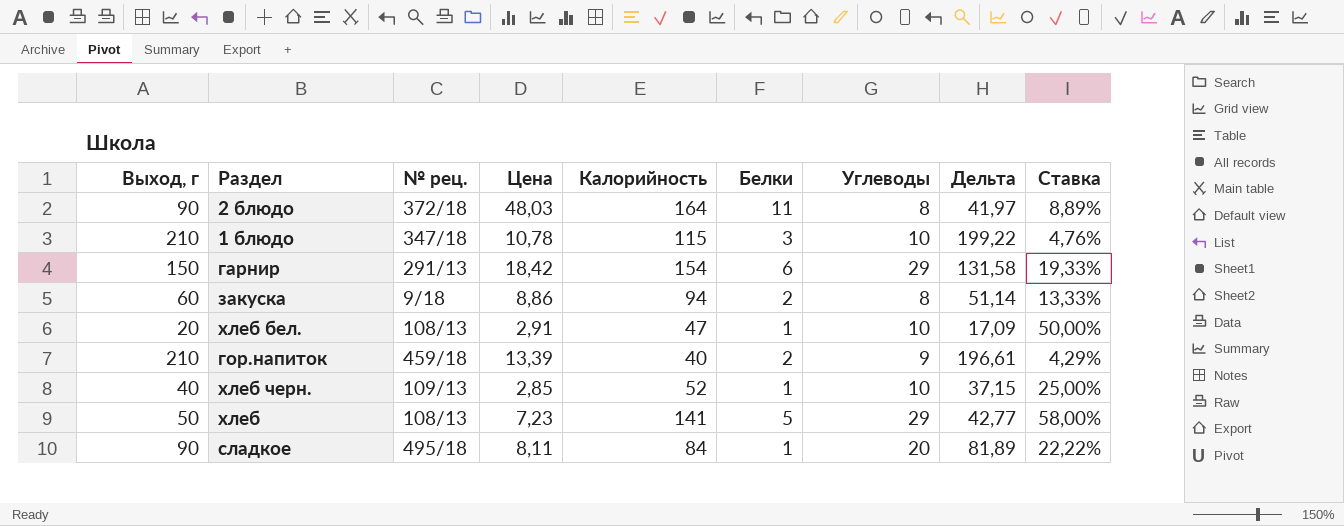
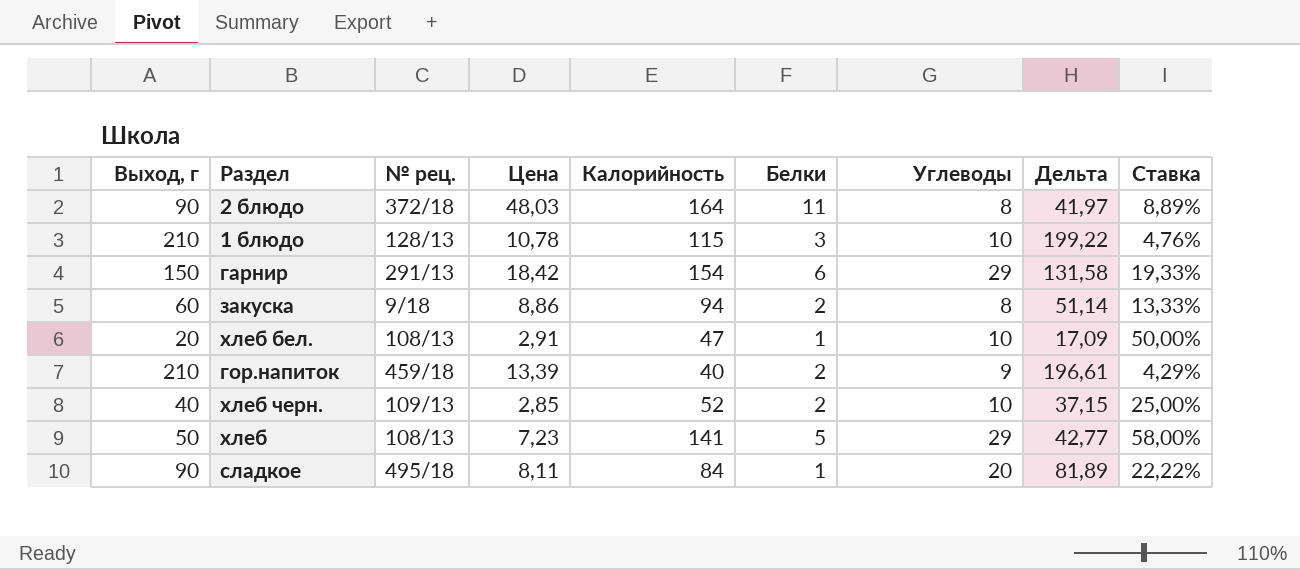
1 блюдо | № рец.: 347/18 -> 128/13
хлеб черн. | Белки: 1 -> 2

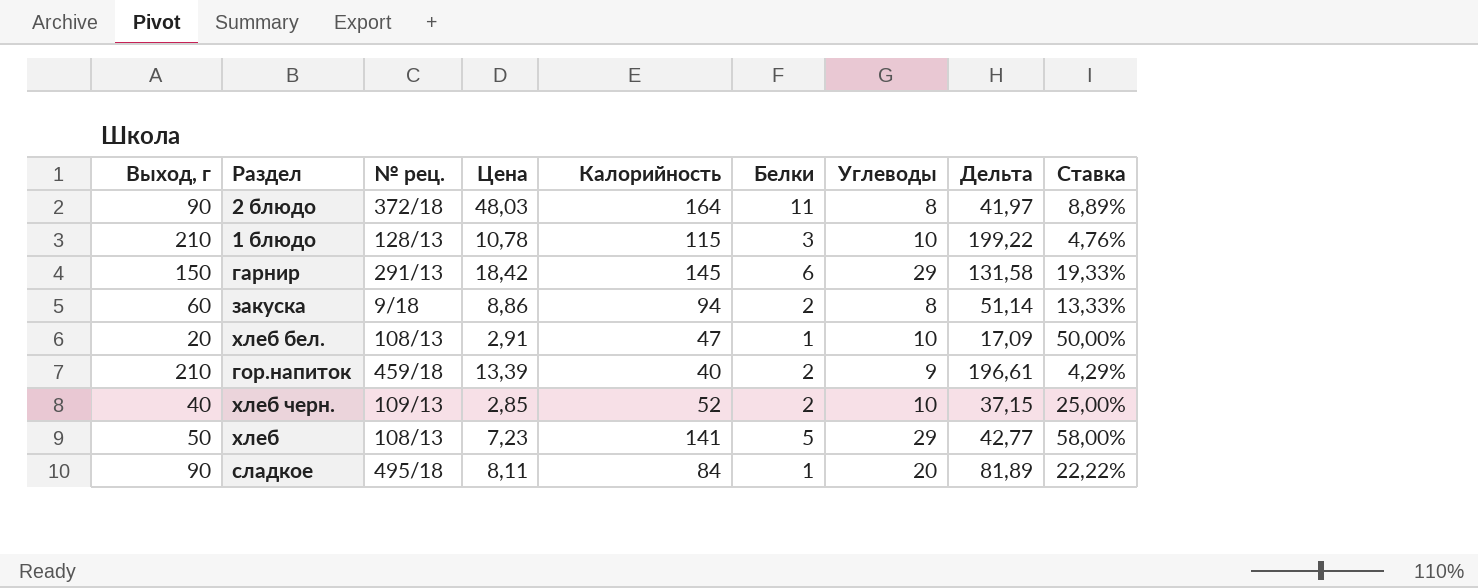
гарнир | Калорийность: 154 -> 145

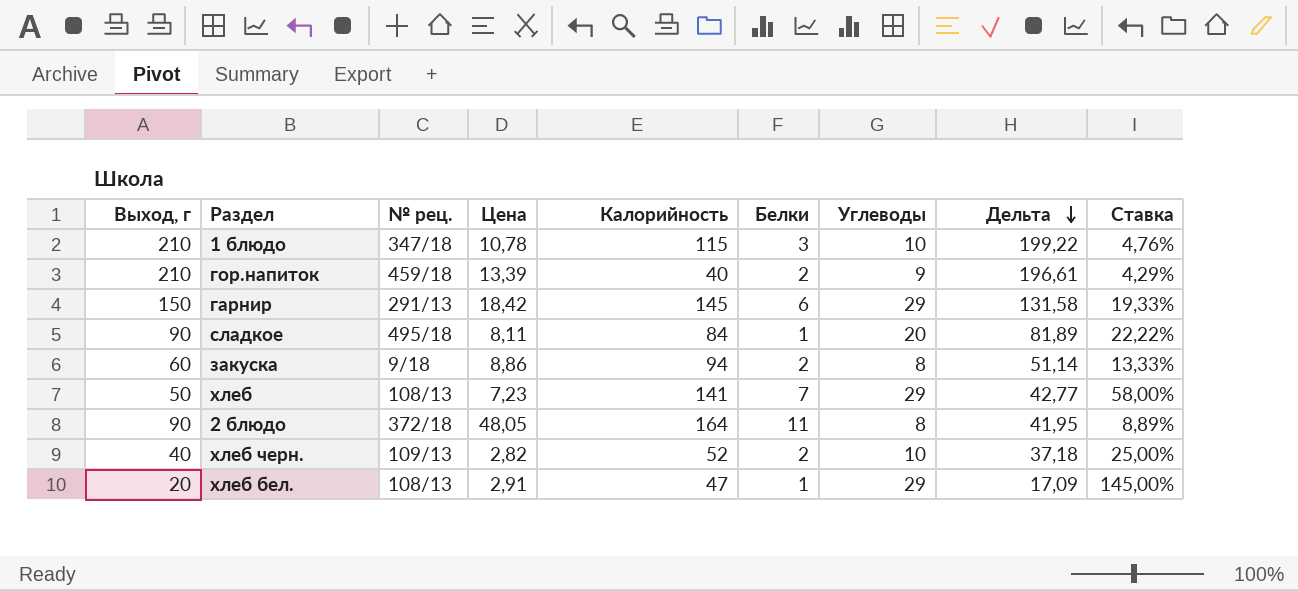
row order: none -> Дельта descending
1 блюдо | № рец.: 128/13 -> 347/18
хлеб | Белки: 5 -> 7
2 блюдо | Цена: 48,03 -> 48,05
2 блюдо | Дельта: 41,97 -> 41,95
хлеб черн. | Цена: 2,85 -> 2,82
хлеб черн. | Дельта: 37,15 -> 37,18
хлеб бел. | Углеводы: 10 -> 29
хлеб бел. | Ставка: 50,00% -> 145,00%

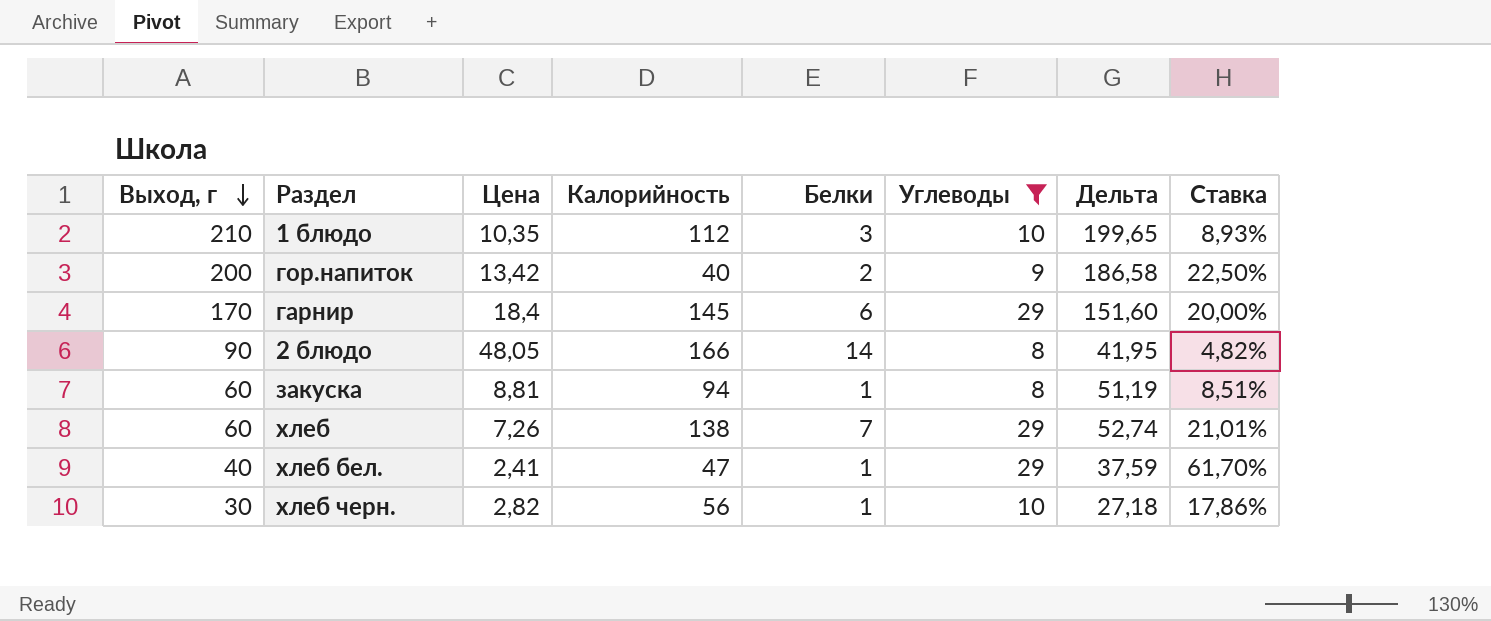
filter: none -> Углеводы != 20
row order: Дельта descending -> Выход, г descending
column № рец. | position: 3 -> none
column Ставка | formula: [Углеводы] / [Выход, г] -> [Углеводы] / [Калорийность]
1 блюдо | Цена: 10,78 -> 10,35
1 блюдо | Калорийность: 115 -> 112
1 блюдо | Дельта: 199,22 -> 199,65
гор.напиток | Выход, г: 210 -> 200
гор.напиток | Цена: 13,39 -> 13,42
гор.напиток | Дельта: 196,61 -> 186,58
гарнир | Выход, г: 150 -> 170
гарнир | Цена: 18,42 -> 18,4
гарнир | Дельта: 131,58 -> 151,60
2 блюдо | Калорийность: 164 -> 166
2 блюдо | Белки: 11 -> 14
закуска | Цена: 8,86 -> 8,81
закуска | Белки: 2 -> 1
закуска | Дельта: 51,14 -> 51,19
хлеб | Выход, г: 50 -> 60
хлеб | Цена: 7,23 -> 7,26
хлеб | Калорийность: 141 -> 138
хлеб | Дельта: 42,77 -> 52,74
хлеб бел. | Выход, г: 20 -> 40
хлеб бел. | Цена: 2,91 -> 2,41
хлеб бел. | Дельта: 17,09 -> 37,59
хлеб черн. | Выход, г: 40 -> 30
хлеб черн. | Калорийность: 52 -> 56
хлеб черн. | Белки: 2 -> 1
хлеб черн. | Дельта: 37,18 -> 27,18

